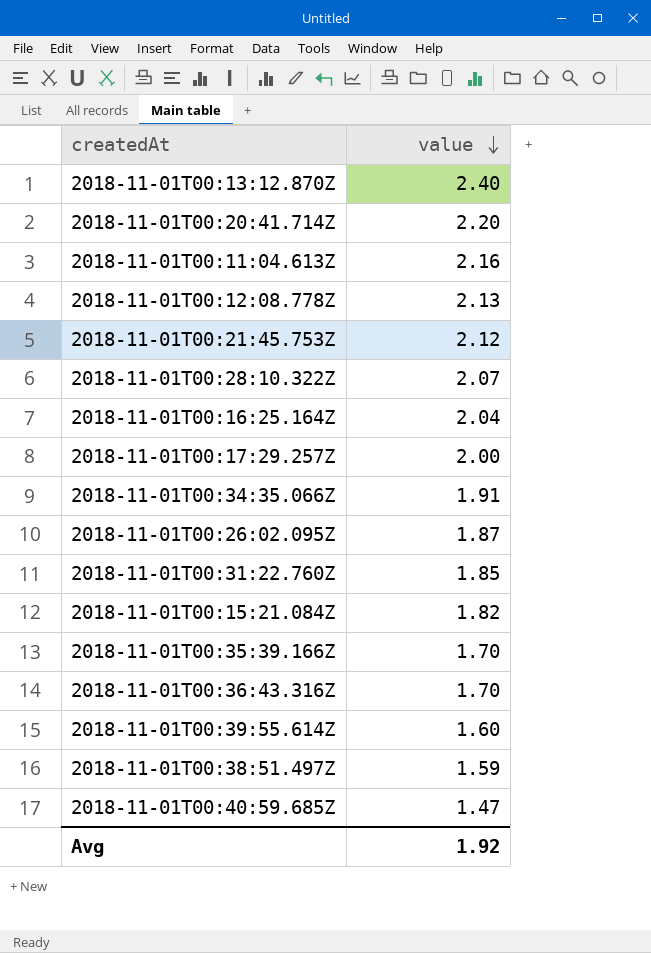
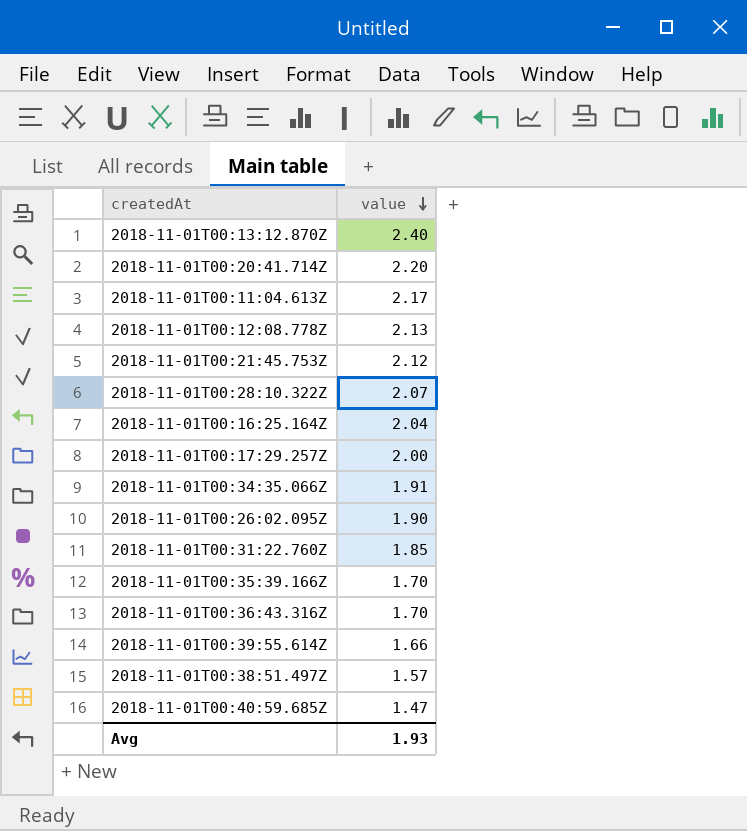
row 2018-11-01T00:15:21.084Z: 1.82 -> none
2018-11-01T00:11:04.613Z | value: 2.16 -> 2.17
2018-11-01T00:26:02.095Z | value: 1.87 -> 1.90
2018-11-01T00:39:55.614Z | value: 1.60 -> 1.66
2018-11-01T00:38:51.497Z | value: 1.59 -> 1.57
Avg | value: 1.92 -> 1.93

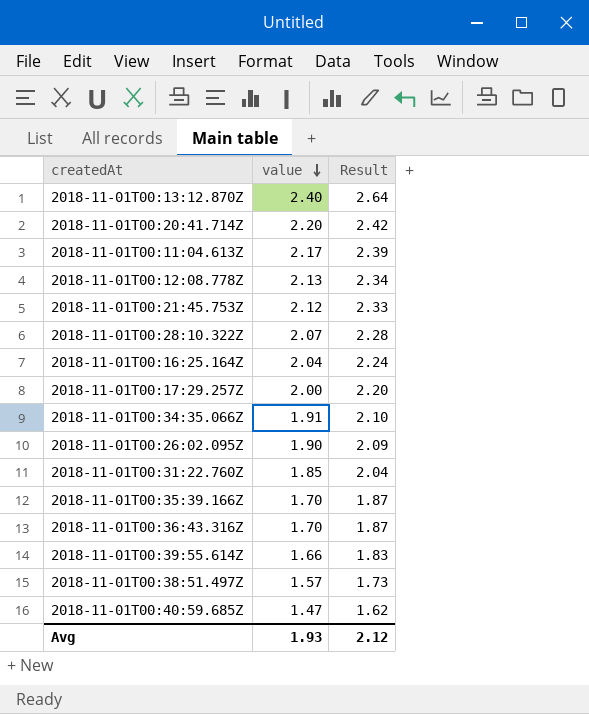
column Result | formula: none -> [value] * 1.1

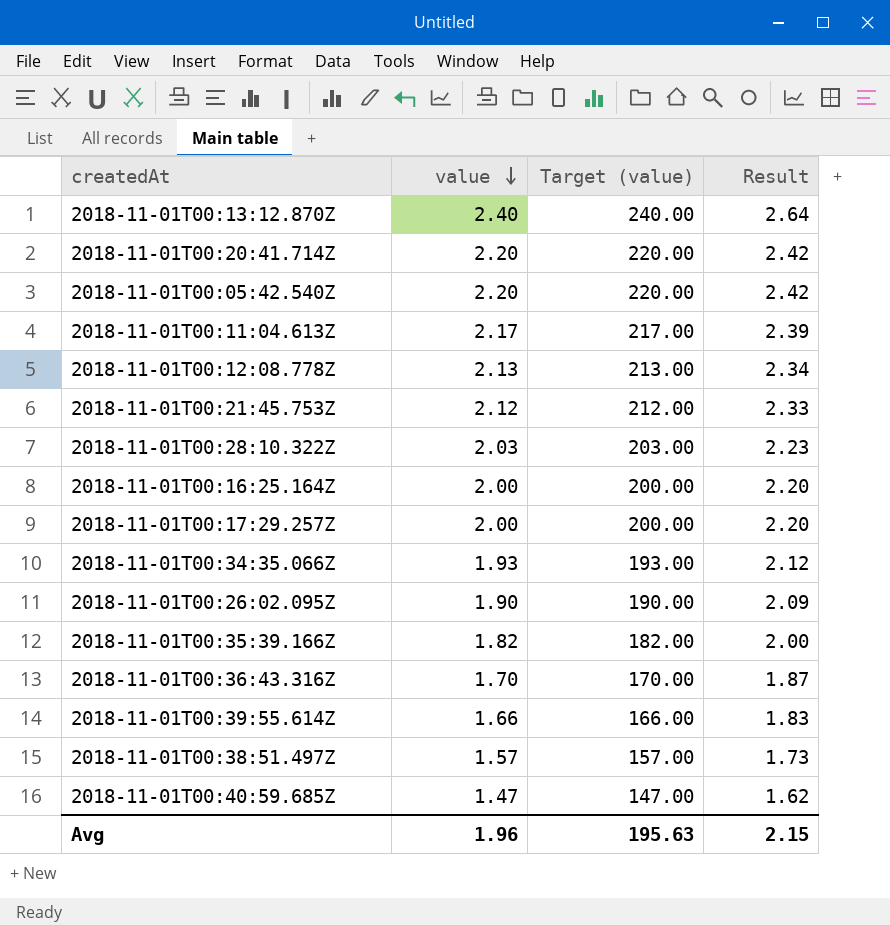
column Target (value) | formula: none -> [value] * 100
row 2018-11-01T00:31:22.760Z: 1.85 | 2.04 -> none
row 2018-11-01T00:05:42.540Z: none -> 2.20 | 220.00 | 2.42
2018-11-01T00:28:10.322Z | value: 2.07 -> 2.03
2018-11-01T00:28:10.322Z | Result: 2.28 -> 2.23
2018-11-01T00:16:25.164Z | value: 2.04 -> 2.00
2018-11-01T00:16:25.164Z | Result: 2.24 -> 2.20
2018-11-01T00:34:35.066Z | value: 1.91 -> 1.93
2018-11-01T00:34:35.066Z | Result: 2.10 -> 2.12
2018-11-01T00:35:39.166Z | value: 1.70 -> 1.82
2018-11-01T00:35:39.166Z | Result: 1.87 -> 2.00
Avg | value: 1.93 -> 1.96
Avg | Result: 2.12 -> 2.15

